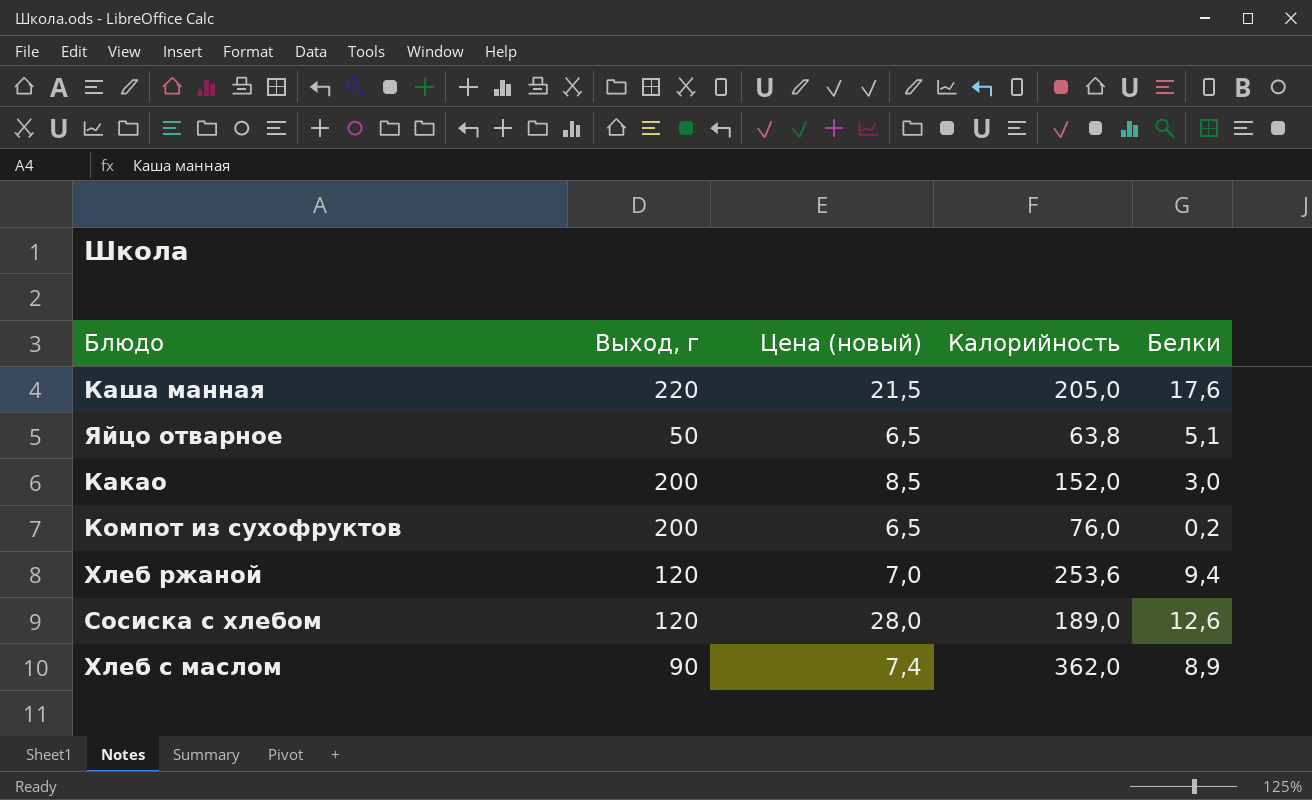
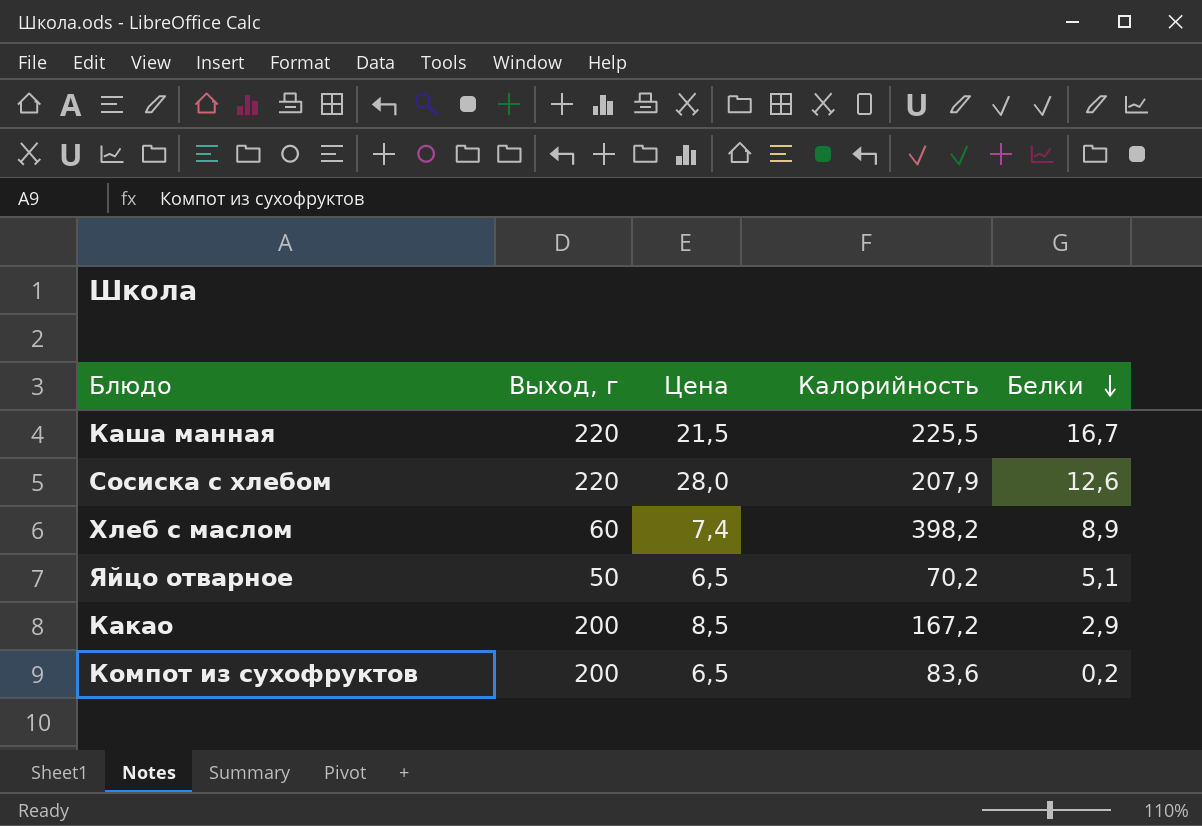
row order: none -> Белки descending
column name: Цена (новый) -> Цена
row Хлеб ржаной: 120 | 7,0 | 253,6 | 9,4 -> none
Каша манная | Калорийность: 205,0 -> 225,5
Каша манная | Белки: 17,6 -> 16,7
Сосиска с хлебом | Выход, г: 120 -> 220
Сосиска с хлебом | Калорийность: 189,0 -> 207,9
Хлеб с маслом | Выход, г: 90 -> 60
Хлеб с маслом | Калорийность: 362,0 -> 398,2
Яйцо отварное | Калорийность: 63,8 -> 70,2
Какао | Калорийность: 152,0 -> 167,2
Какао | Белки: 3,0 -> 2,9
Компот из сухофруктов | Калорийность: 76,0 -> 83,6

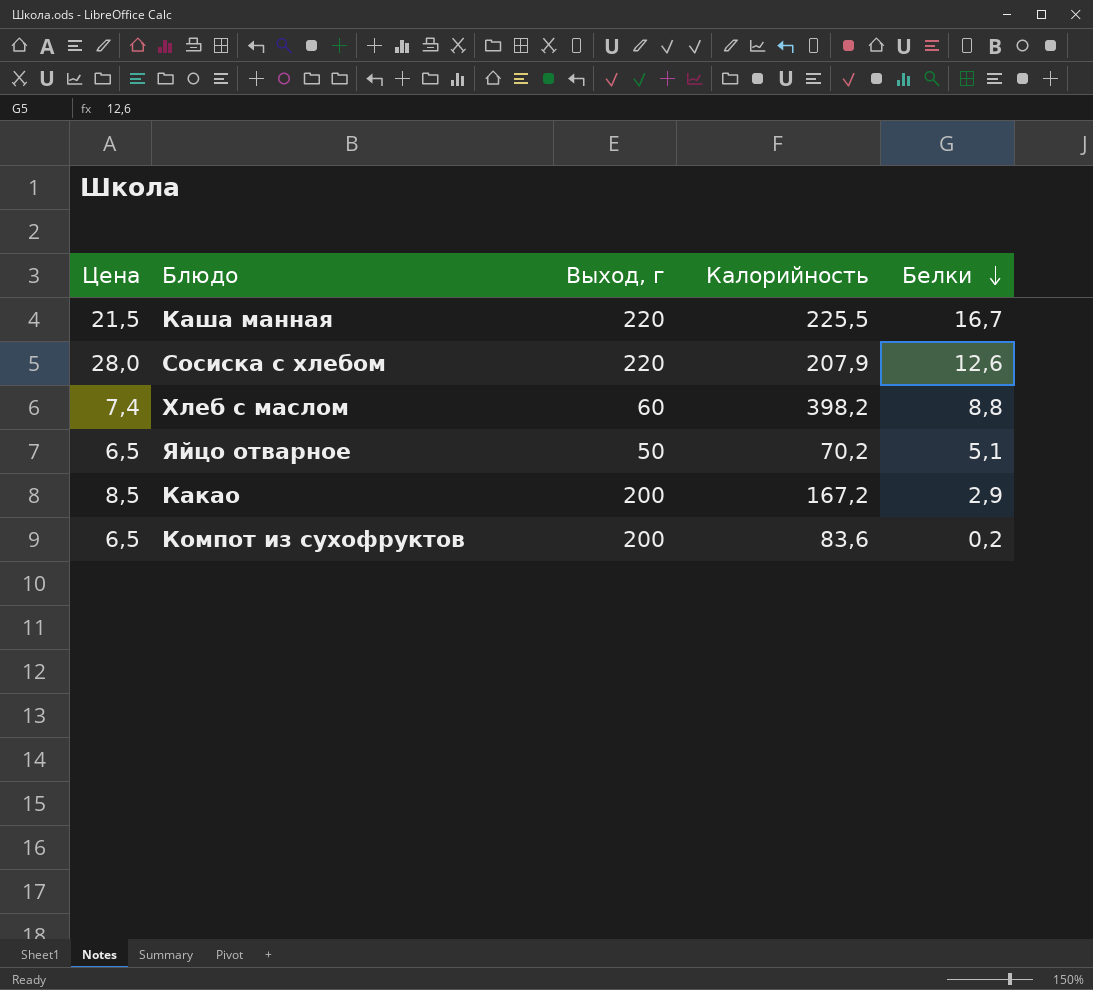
column Цена | position: 3 -> 1
Хлеб с маслом | Белки: 8,9 -> 8,8

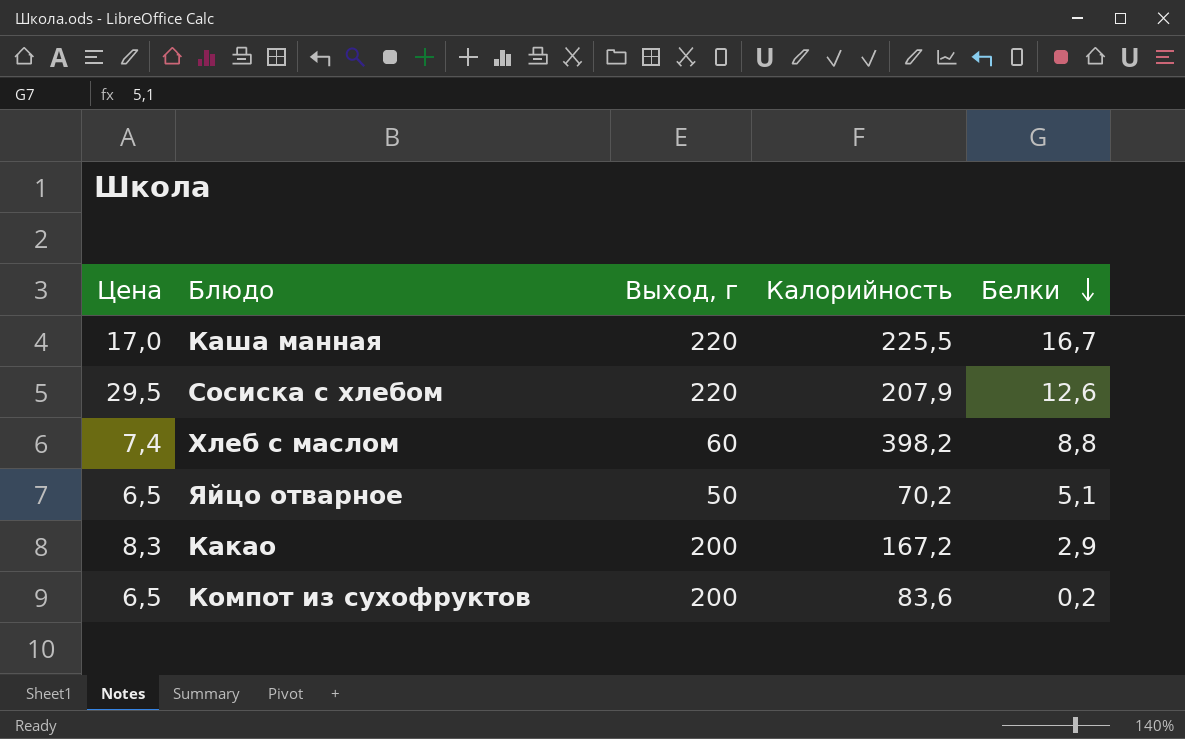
Каша манная | Цена: 21,5 -> 17,0
Сосиска с хлебом | Цена: 28,0 -> 29,5
Какао | Цена: 8,5 -> 8,3

